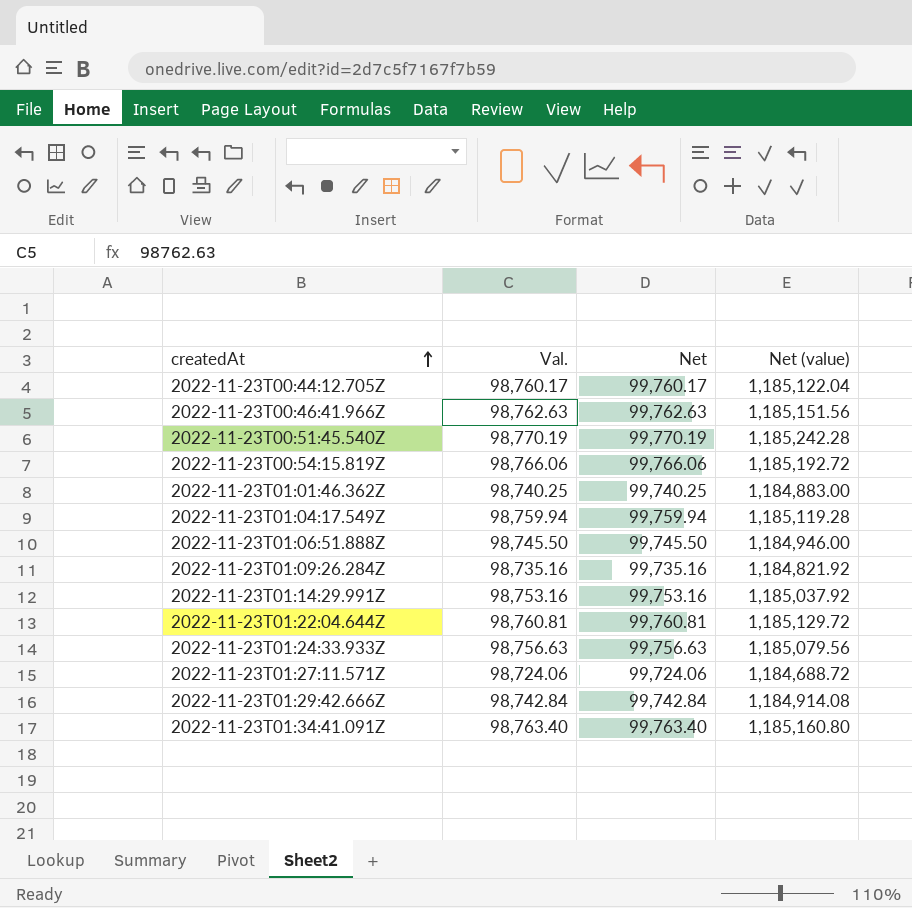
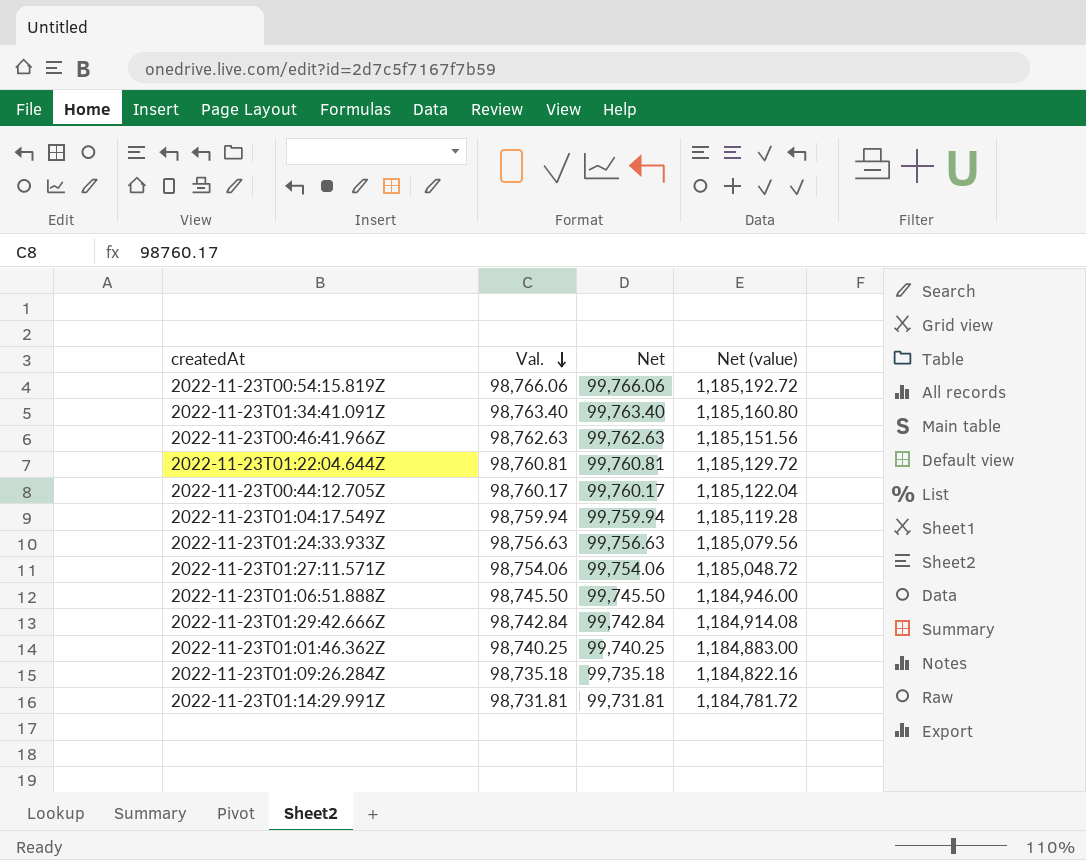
row order: createdAt ascending -> Val. descending
row 2022-11-23T00:51:45.540Z: 98,770.19 | 99,770.19 | 1,185,242.28 -> none
2022-11-23T01:27:11.571Z | Val.: 98,724.06 -> 98,754.06
2022-11-23T01:27:11.571Z | Net: 99,724.06 -> 99,754.06
2022-11-23T01:27:11.571Z | Net (value): 1,184,688.72 -> 1,185,048.72
2022-11-23T01:09:26.284Z | Val.: 98,735.16 -> 98,735.18
2022-11-23T01:09:26.284Z | Net: 99,735.16 -> 99,735.18
2022-11-23T01:09:26.284Z | Net (value): 1,184,821.92 -> 1,184,822.16
2022-11-23T01:14:29.991Z | Val.: 98,753.16 -> 98,731.81
2022-11-23T01:14:29.991Z | Net: 99,753.16 -> 99,731.81
2022-11-23T01:14:29.991Z | Net (value): 1,185,037.92 -> 1,184,781.72

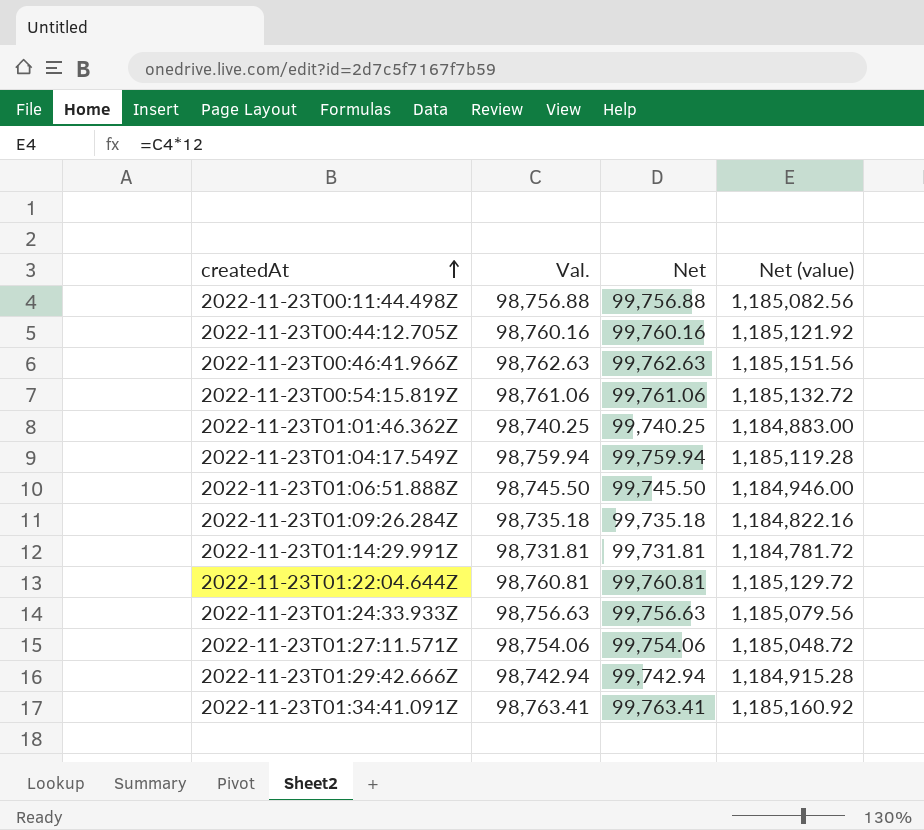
row order: Val. descending -> createdAt ascending
row 2022-11-23T00:11:44.498Z: none -> 98,756.88 | 99,756.88 | 1,185,082.56
2022-11-23T00:44:12.705Z | Val.: 98,760.17 -> 98,760.16
2022-11-23T00:44:12.705Z | Net: 99,760.17 -> 99,760.16
2022-11-23T00:44:12.705Z | Net (value): 1,185,122.04 -> 1,185,121.92
2022-11-23T00:54:15.819Z | Val.: 98,766.06 -> 98,761.06
2022-11-23T00:54:15.819Z | Net: 99,766.06 -> 99,761.06
2022-11-23T00:54:15.819Z | Net (value): 1,185,192.72 -> 1,185,132.72
2022-11-23T01:29:42.666Z | Val.: 98,742.84 -> 98,742.94
2022-11-23T01:29:42.666Z | Net: 99,742.84 -> 99,742.94
2022-11-23T01:29:42.666Z | Net (value): 1,184,914.08 -> 1,184,915.28
2022-11-23T01:34:41.091Z | Val.: 98,763.40 -> 98,763.41
2022-11-23T01:34:41.091Z | Net: 99,763.40 -> 99,763.41
2022-11-23T01:34:41.091Z | Net (value): 1,185,160.80 -> 1,185,160.92

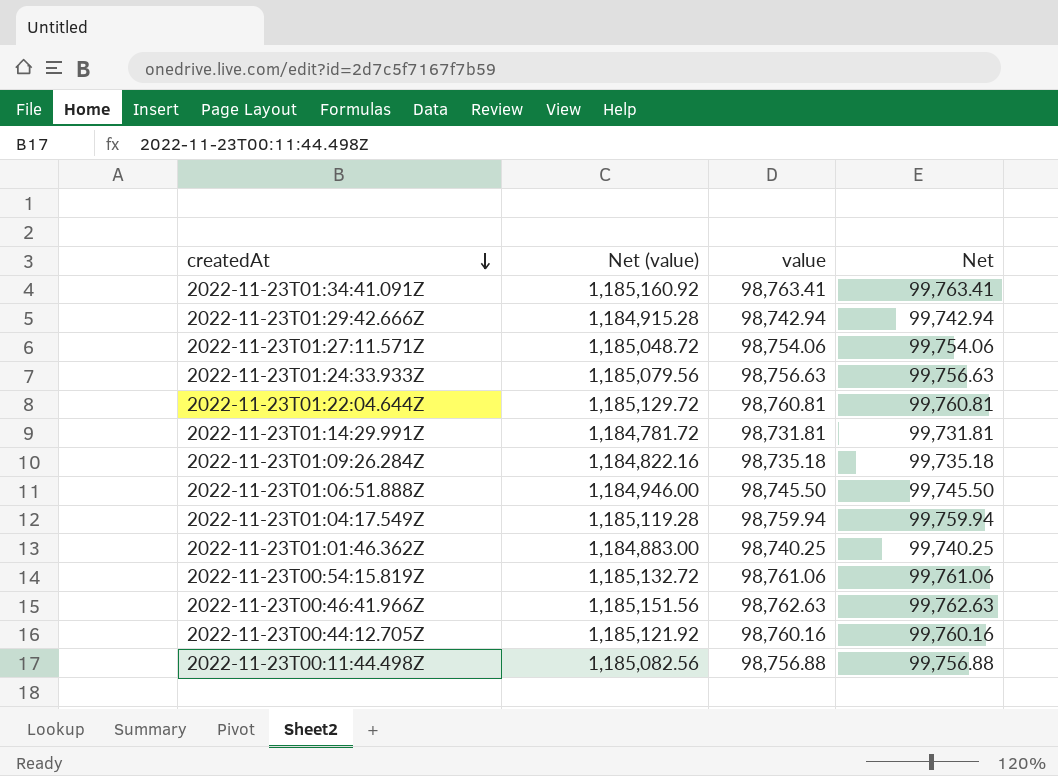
row order: createdAt ascending -> createdAt descending
column Net (value) | position: 4 -> 2
column name: Val. -> value

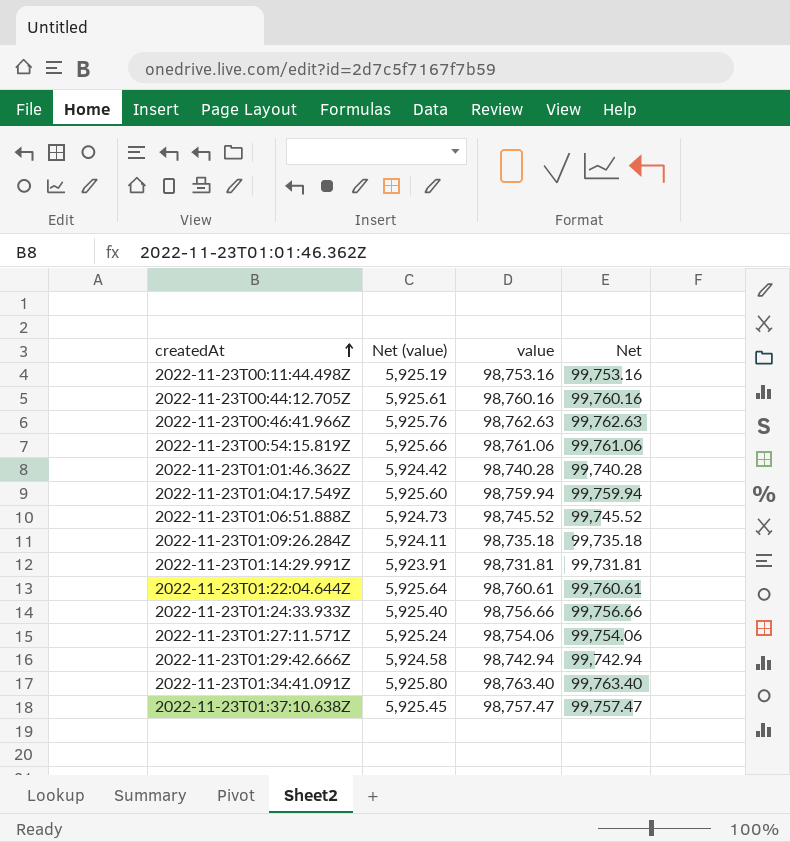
row order: createdAt descending -> createdAt ascending
column Net (value) | formula: [value] * 12 -> [value] * 0.06
2022-11-23T00:11:44.498Z | value: 98,756.88 -> 98,753.16
2022-11-23T00:11:44.498Z | Net: 99,756.88 -> 99,753.16
2022-11-23T01:01:46.362Z | value: 98,740.25 -> 98,740.28
2022-11-23T01:01:46.362Z | Net: 99,740.25 -> 99,740.28
2022-11-23T01:06:51.888Z | value: 98,745.50 -> 98,745.52
2022-11-23T01:06:51.888Z | Net: 99,745.50 -> 99,745.52
2022-11-23T01:22:04.644Z | value: 98,760.81 -> 98,760.61
2022-11-23T01:22:04.644Z | Net: 99,760.81 -> 99,760.61
2022-11-23T01:24:33.933Z | value: 98,756.63 -> 98,756.66
2022-11-23T01:24:33.933Z | Net: 99,756.63 -> 99,756.66
2022-11-23T01:34:41.091Z | value: 98,763.41 -> 98,763.40
2022-11-23T01:34:41.091Z | Net: 99,763.41 -> 99,763.40
row 2022-11-23T01:37:10.638Z: none -> 5,925.45 | 98,757.47 | 99,757.47

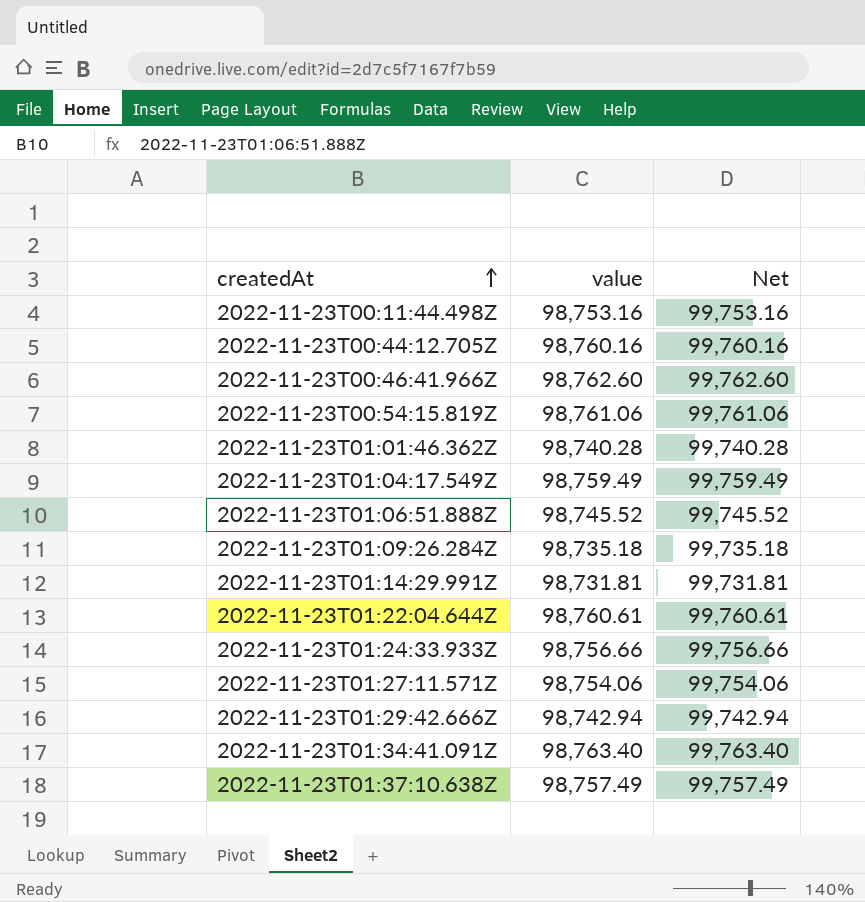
column Net (value) | formula: [value] * 0.06 -> none
2022-11-23T00:46:41.966Z | value: 98,762.63 -> 98,762.60
2022-11-23T00:46:41.966Z | Net: 99,762.63 -> 99,762.60
2022-11-23T01:04:17.549Z | value: 98,759.94 -> 98,759.49
2022-11-23T01:04:17.549Z | Net: 99,759.94 -> 99,759.49
2022-11-23T01:37:10.638Z | value: 98,757.47 -> 98,757.49
2022-11-23T01:37:10.638Z | Net: 99,757.47 -> 99,757.49

